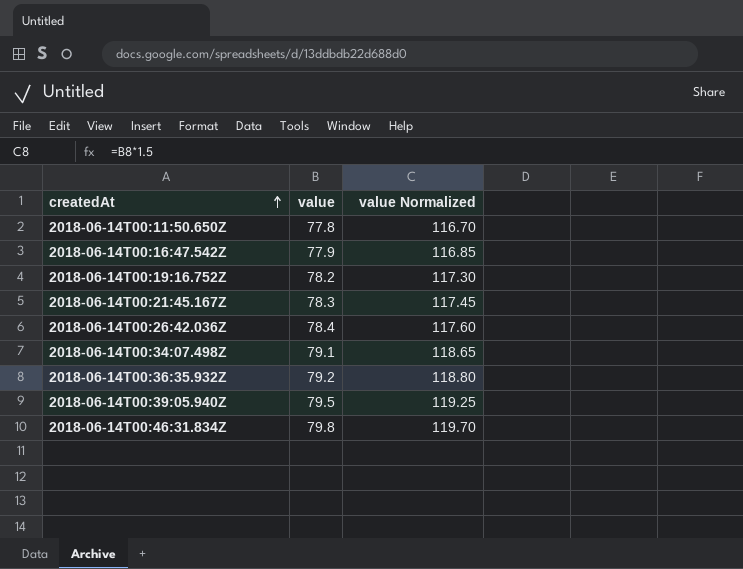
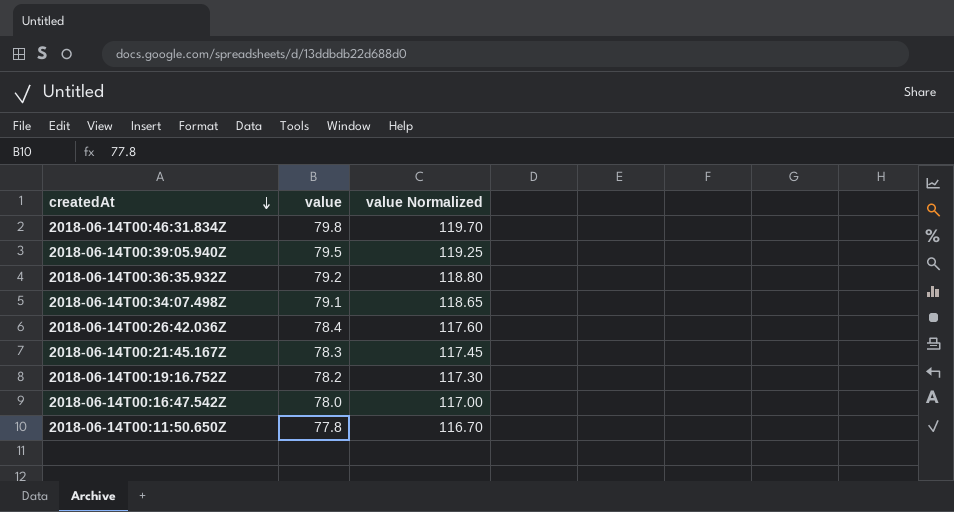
row order: createdAt ascending -> createdAt descending
2018-06-14T00:16:47.542Z | value: 77.9 -> 78.0
2018-06-14T00:16:47.542Z | value Normalized: 116.85 -> 117.00

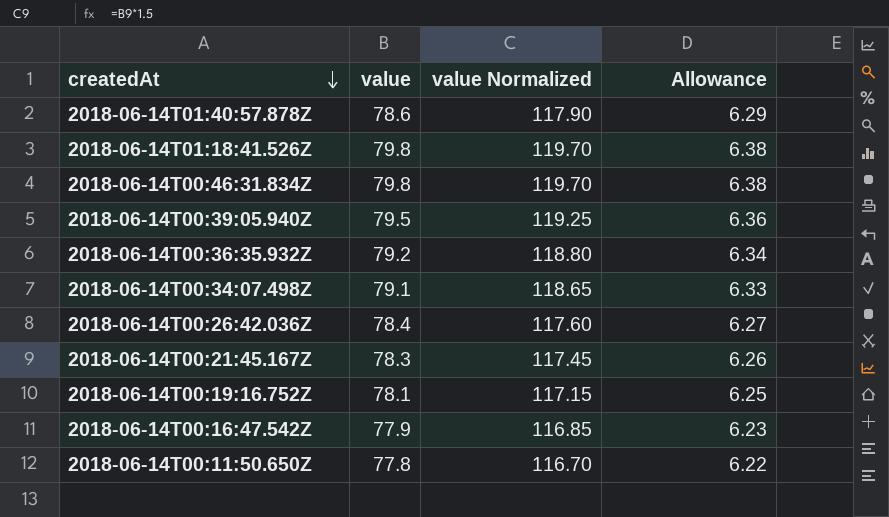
column Allowance | formula: none -> [value] * 0.08
row 2018-06-14T01:40:57.878Z: none -> 78.6 | 117.90 | 6.29
row 2018-06-14T01:18:41.526Z: none -> 79.8 | 119.70 | 6.38
2018-06-14T00:19:16.752Z | value: 78.2 -> 78.1
2018-06-14T00:19:16.752Z | value Normalized: 117.30 -> 117.15
2018-06-14T00:16:47.542Z | value: 78.0 -> 77.9
2018-06-14T00:16:47.542Z | value Normalized: 117.00 -> 116.85

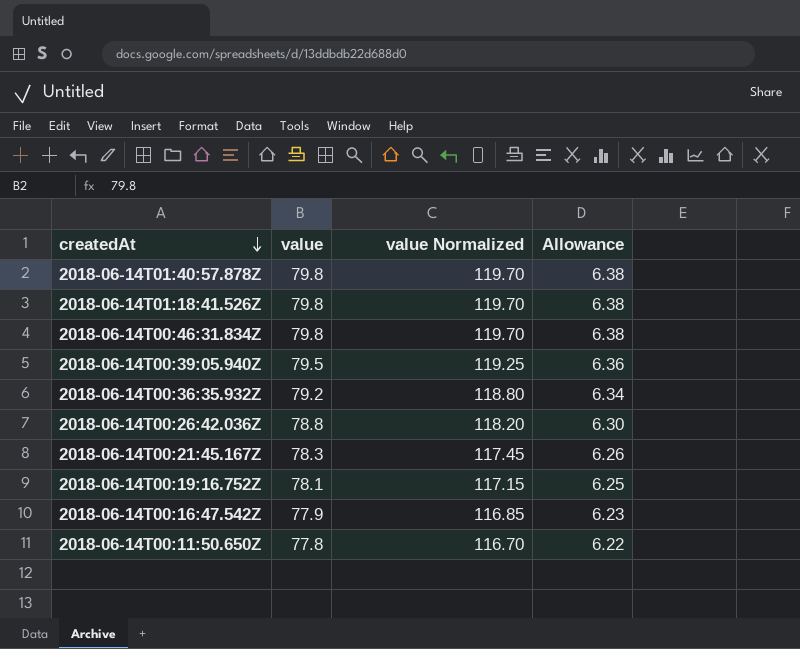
row 2018-06-14T00:34:07.498Z: 79.1 | 118.65 | 6.33 -> none
2018-06-14T01:40:57.878Z | value: 78.6 -> 79.8
2018-06-14T01:40:57.878Z | value Normalized: 117.90 -> 119.70
2018-06-14T01:40:57.878Z | Allowance: 6.29 -> 6.38
2018-06-14T00:26:42.036Z | value: 78.4 -> 78.8
2018-06-14T00:26:42.036Z | value Normalized: 117.60 -> 118.20
2018-06-14T00:26:42.036Z | Allowance: 6.27 -> 6.30

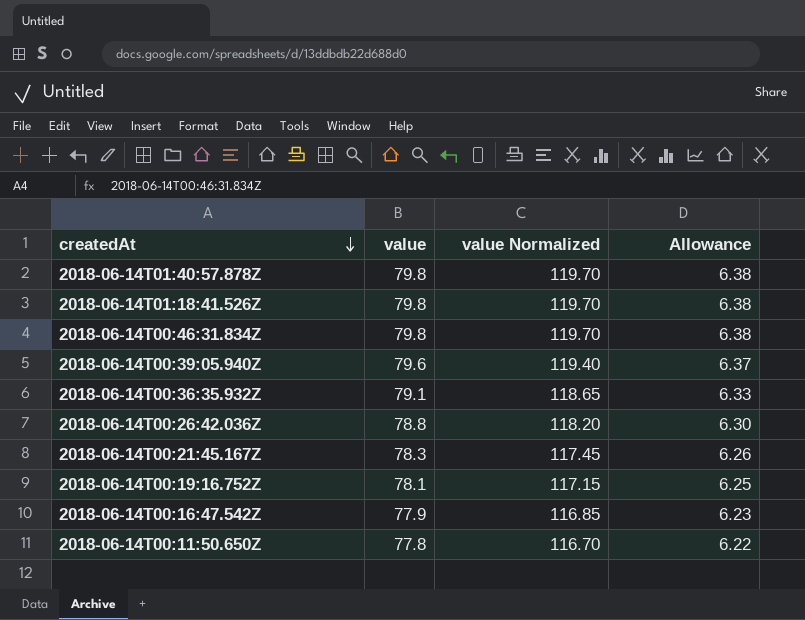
2018-06-14T00:39:05.940Z | value: 79.5 -> 79.6
2018-06-14T00:39:05.940Z | value Normalized: 119.25 -> 119.40
2018-06-14T00:39:05.940Z | Allowance: 6.36 -> 6.37
2018-06-14T00:36:35.932Z | value: 79.2 -> 79.1
2018-06-14T00:36:35.932Z | value Normalized: 118.80 -> 118.65
2018-06-14T00:36:35.932Z | Allowance: 6.34 -> 6.33

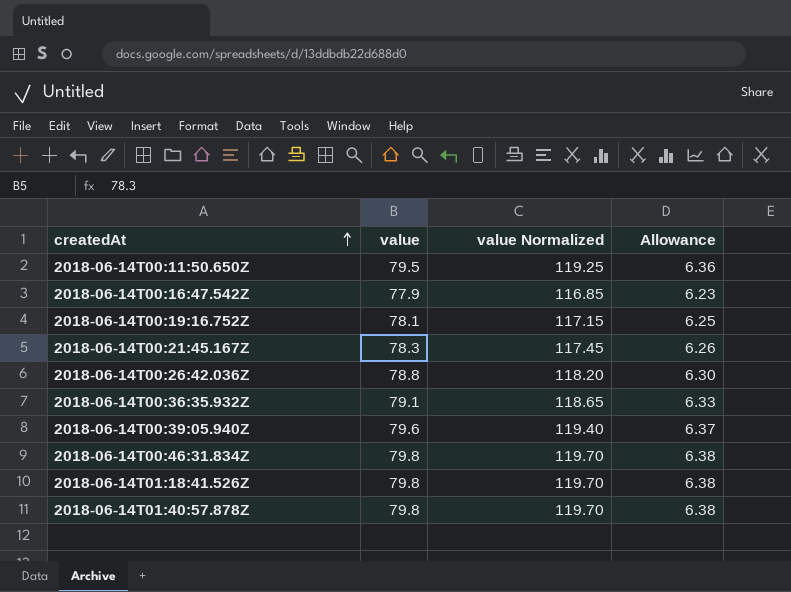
row order: createdAt descending -> createdAt ascending
2018-06-14T00:11:50.650Z | value: 77.8 -> 79.5
2018-06-14T00:11:50.650Z | value Normalized: 116.70 -> 119.25
2018-06-14T00:11:50.650Z | Allowance: 6.22 -> 6.36

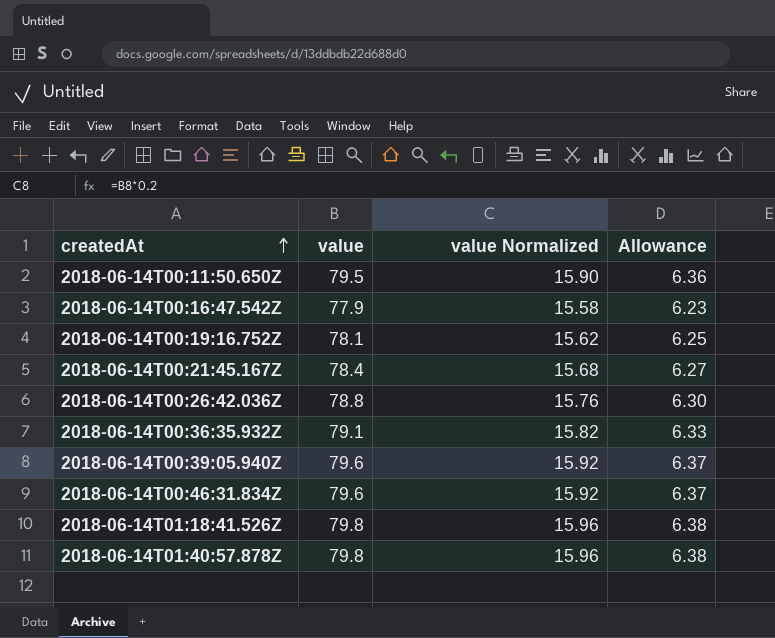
column value Normalized | formula: [value] * 1.5 -> [value] * 0.2
2018-06-14T00:21:45.167Z | value: 78.3 -> 78.4
2018-06-14T00:21:45.167Z | Allowance: 6.26 -> 6.27
2018-06-14T00:46:31.834Z | value: 79.8 -> 79.6
2018-06-14T00:46:31.834Z | Allowance: 6.38 -> 6.37

